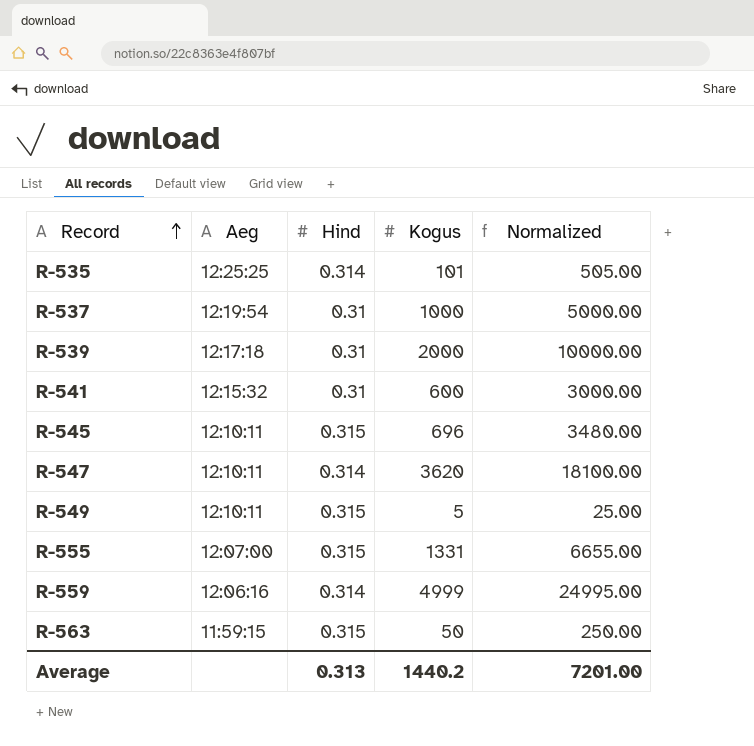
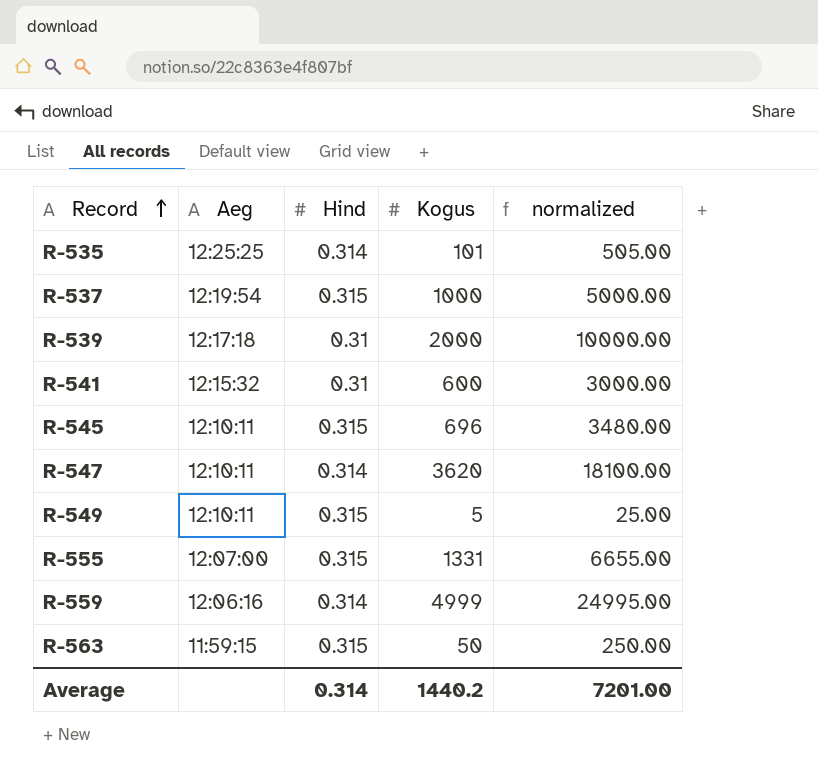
column name: Normalized -> normalized
R-537 | Hind: 0.31 -> 0.315
Average | Hind: 0.313 -> 0.314

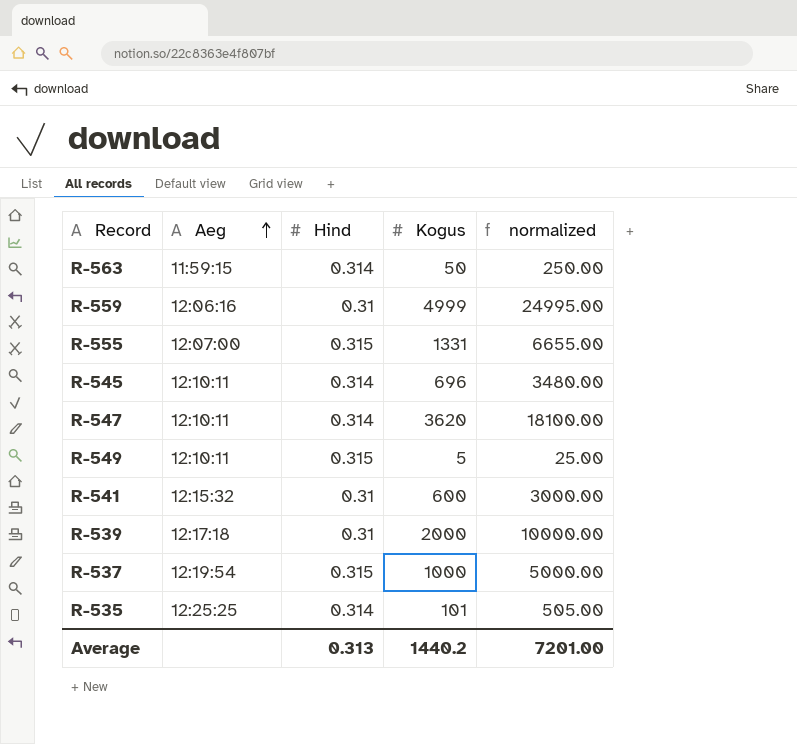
row order: Record ascending -> Aeg ascending
R-563 | Hind: 0.315 -> 0.314
R-559 | Hind: 0.314 -> 0.31
R-545 | Hind: 0.315 -> 0.314
Average | Hind: 0.314 -> 0.313

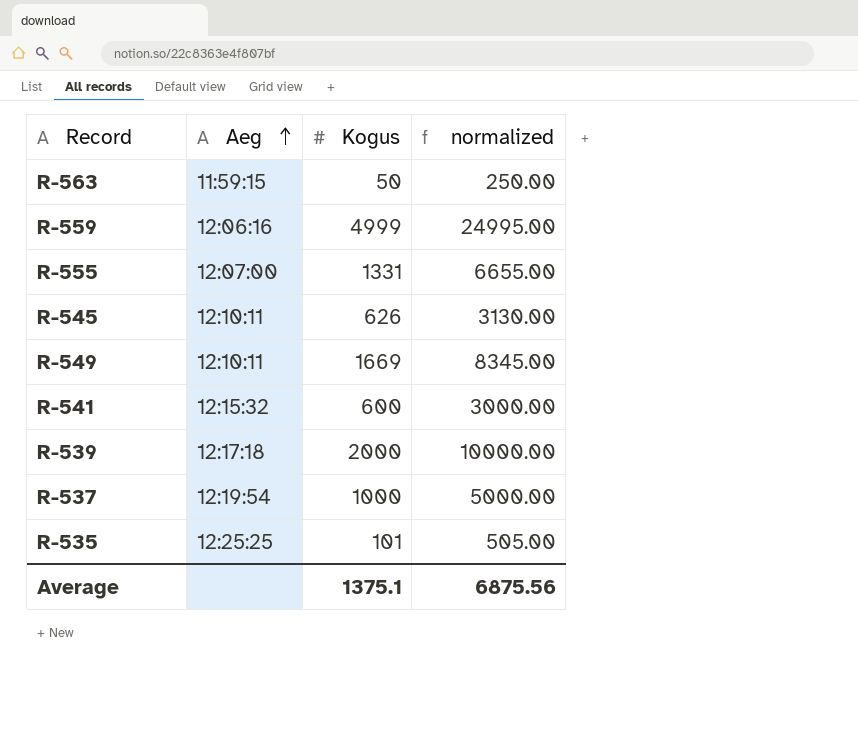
column Hind | position: 3 -> none
row R-547: 12:10:11 | 0.314 | 3620 | 18100.00 -> none
R-545 | Kogus: 696 -> 626
R-545 | normalized: 3480.00 -> 3130.00
R-549 | Kogus: 5 -> 1669
R-549 | normalized: 25.00 -> 8345.00
Average | Kogus: 1440.2 -> 1375.1
Average | normalized: 7201.00 -> 6875.56

